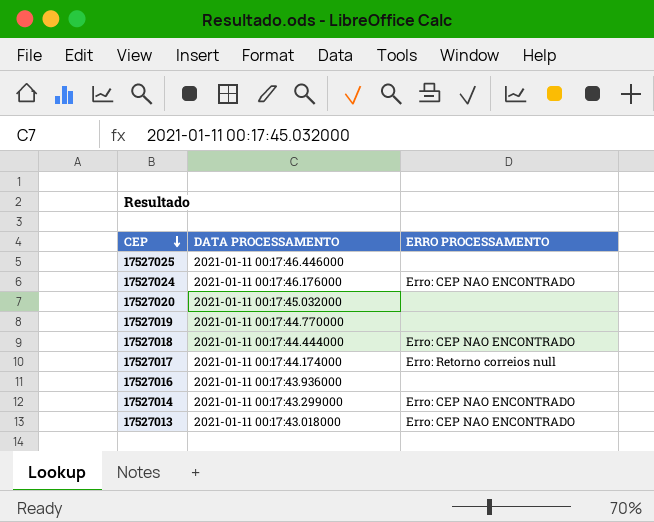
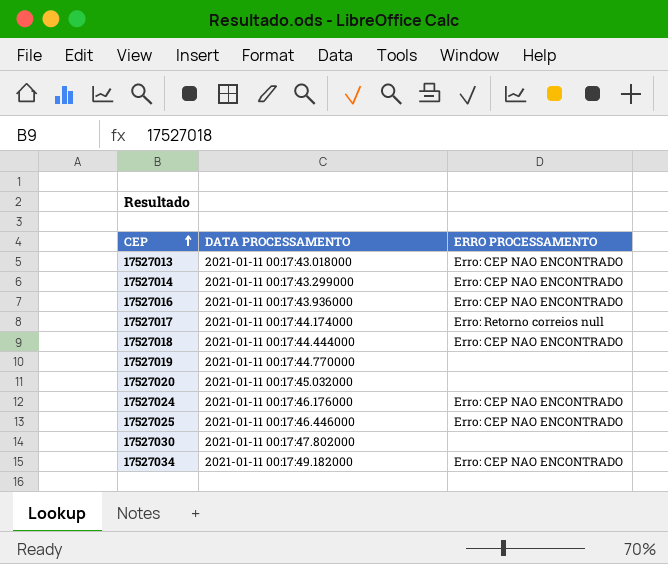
row order: CEP descending -> CEP ascending
17527016 | ERRO PROCESSAMENTO: none -> Erro: CEP NAO ENCONTRADO
17527025 | ERRO PROCESSAMENTO: none -> Erro: CEP NAO ENCONTRADO
row 17527030: none -> 2021-01-11 00:17:47.802000 | none
row 17527034: none -> 2021-01-11 00:17:49.182000 | Erro: CEP NAO ENCONTRADO

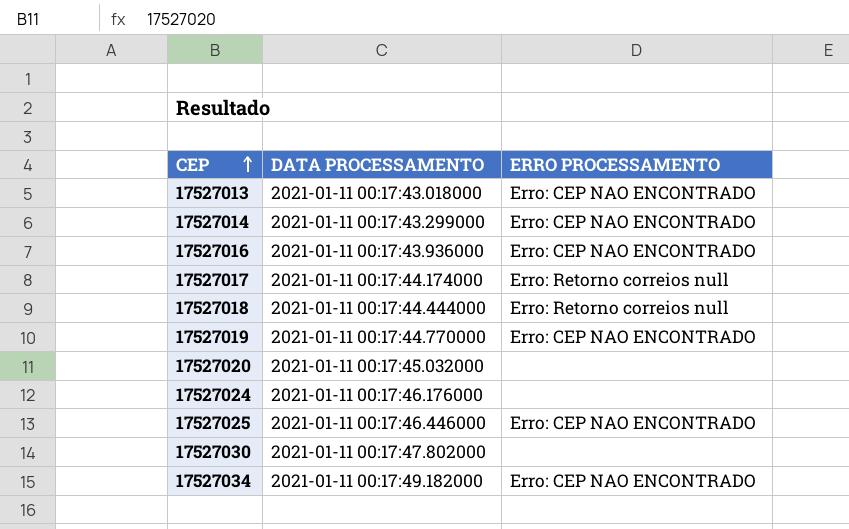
17527018 | ERRO PROCESSAMENTO: Erro: CEP NAO ENCONTRADO -> Erro: Retorno correios null
17527019 | ERRO PROCESSAMENTO: none -> Erro: CEP NAO ENCONTRADO
17527024 | ERRO PROCESSAMENTO: Erro: CEP NAO ENCONTRADO -> none

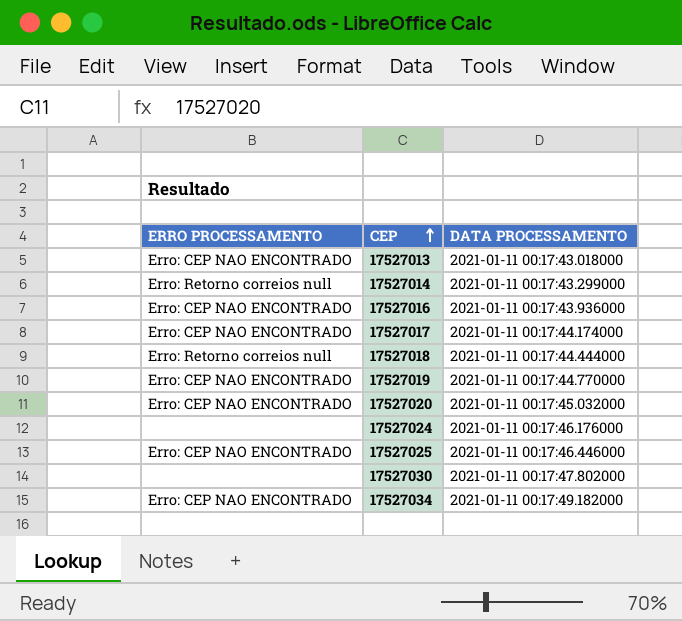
column ERRO PROCESSAMENTO | position: 3 -> 1
17527014 | ERRO PROCESSAMENTO: Erro: CEP NAO ENCONTRADO -> Erro: Retorno correios null
17527017 | ERRO PROCESSAMENTO: Erro: Retorno correios null -> Erro: CEP NAO ENCONTRADO
17527020 | ERRO PROCESSAMENTO: none -> Erro: CEP NAO ENCONTRADO

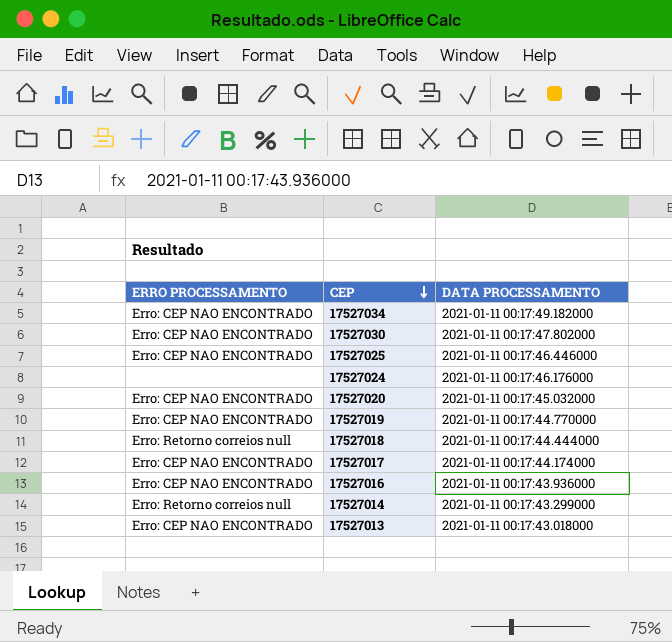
row order: CEP ascending -> CEP descending
17527030 | ERRO PROCESSAMENTO: none -> Erro: CEP NAO ENCONTRADO

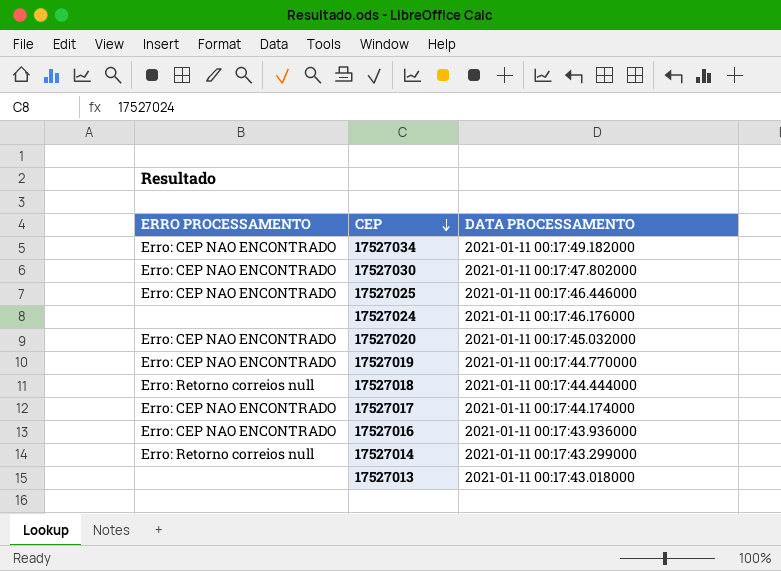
17527013 | ERRO PROCESSAMENTO: Erro: CEP NAO ENCONTRADO -> none

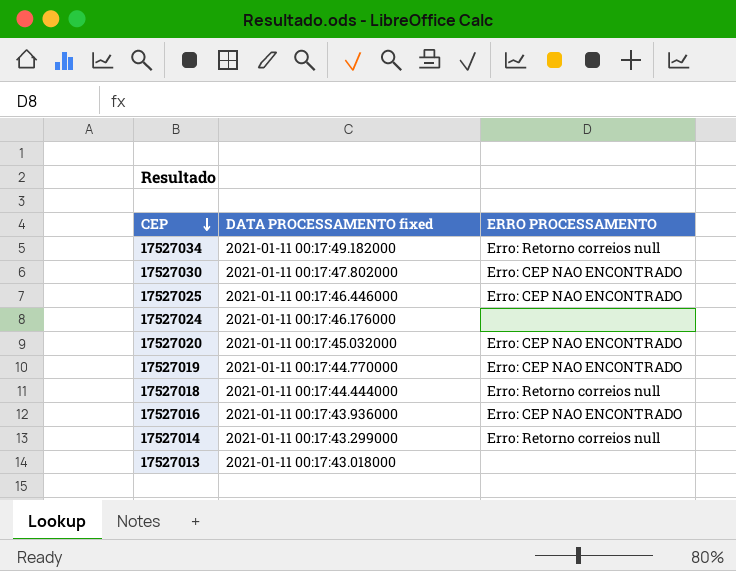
column name: DATA PROCESSAMENTO -> DATA PROCESSAMENTO fixed
column ERRO PROCESSAMENTO | position: 1 -> 3
row 17527017: Erro: CEP NAO ENCONTRADO | 2021-01-11 00:17:44.174000 -> none
17527034 | ERRO PROCESSAMENTO: Erro: CEP NAO ENCONTRADO -> Erro: Retorno correios null

